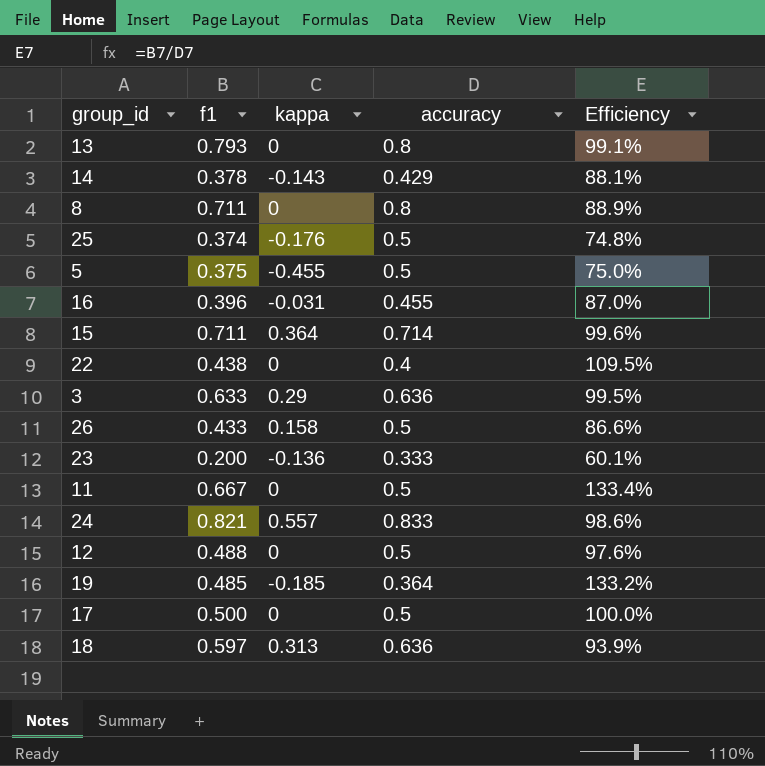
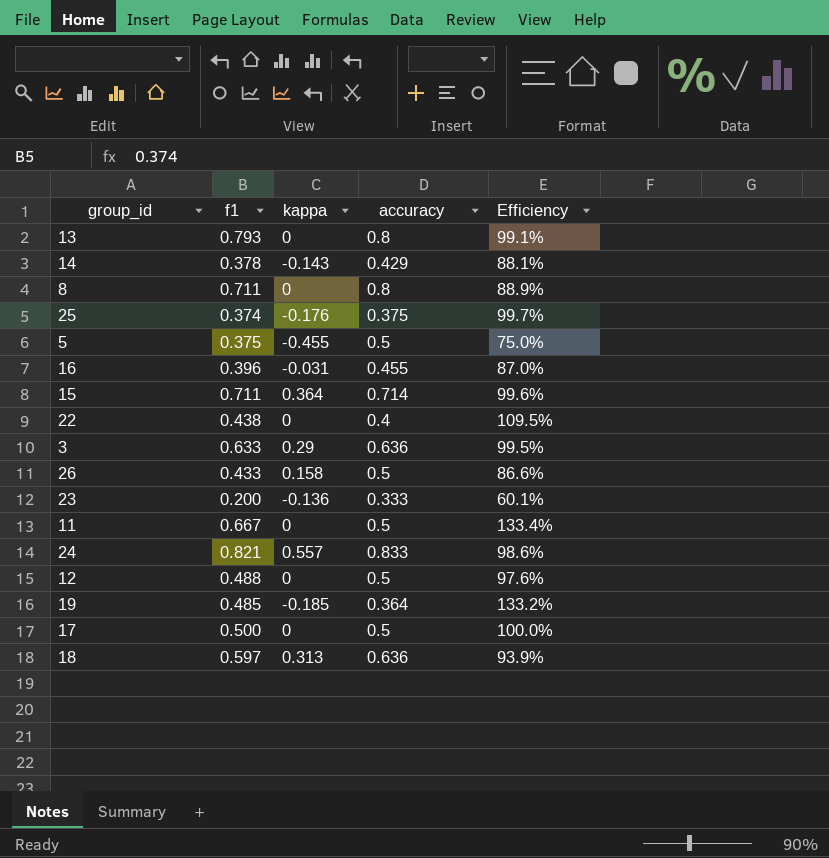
25 | accuracy: 0.5 -> 0.375
25 | Efficiency: 74.8% -> 99.7%

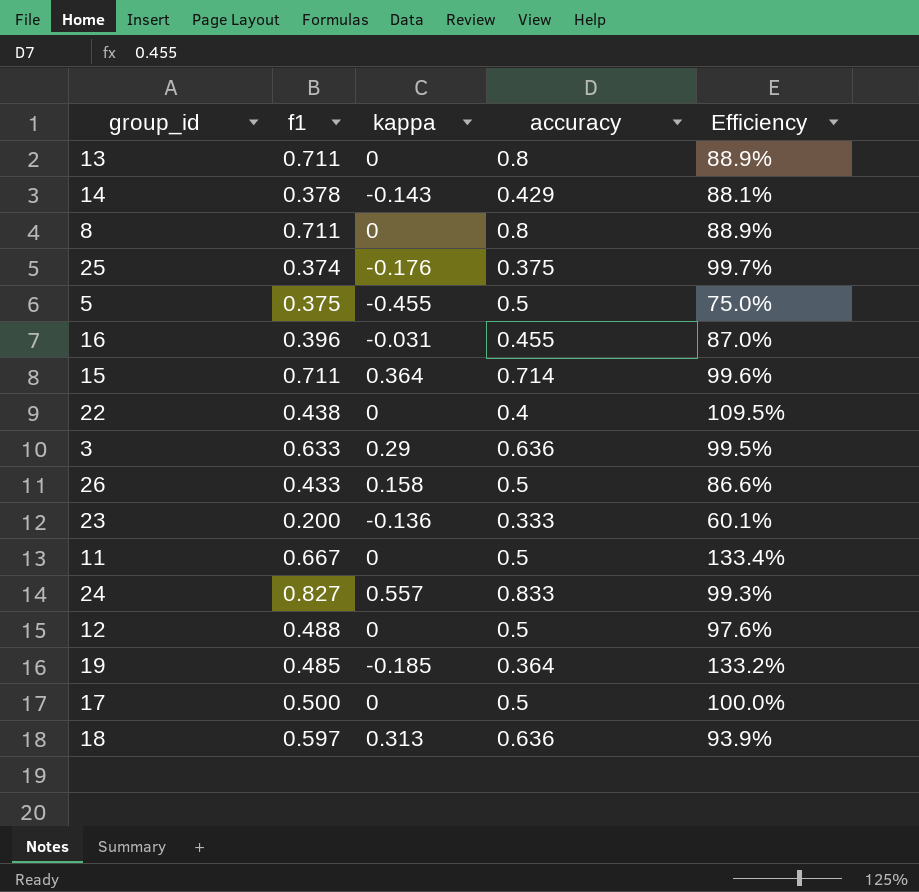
13 | f1: 0.793 -> 0.711
13 | Efficiency: 99.1% -> 88.9%
24 | f1: 0.821 -> 0.827
24 | Efficiency: 98.6% -> 99.3%

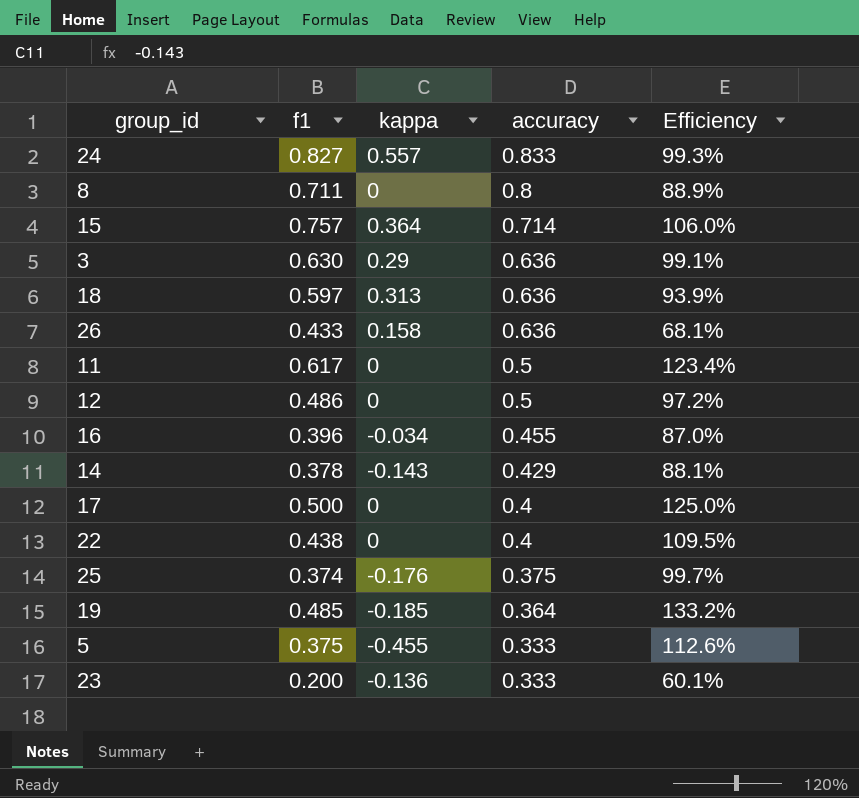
row order: none -> accuracy descending
row 13: 0.711 | 0 | 0.8 | 88.9% -> none
15 | f1: 0.711 -> 0.757
15 | Efficiency: 99.6% -> 106.0%
3 | f1: 0.633 -> 0.630
3 | Efficiency: 99.5% -> 99.1%
26 | accuracy: 0.5 -> 0.636
26 | Efficiency: 86.6% -> 68.1%
11 | f1: 0.667 -> 0.617
11 | Efficiency: 133.4% -> 123.4%
12 | f1: 0.488 -> 0.486
12 | Efficiency: 97.6% -> 97.2%
16 | kappa: -0.031 -> -0.034
17 | accuracy: 0.5 -> 0.4
17 | Efficiency: 100.0% -> 125.0%
5 | accuracy: 0.5 -> 0.333
5 | Efficiency: 75.0% -> 112.6%

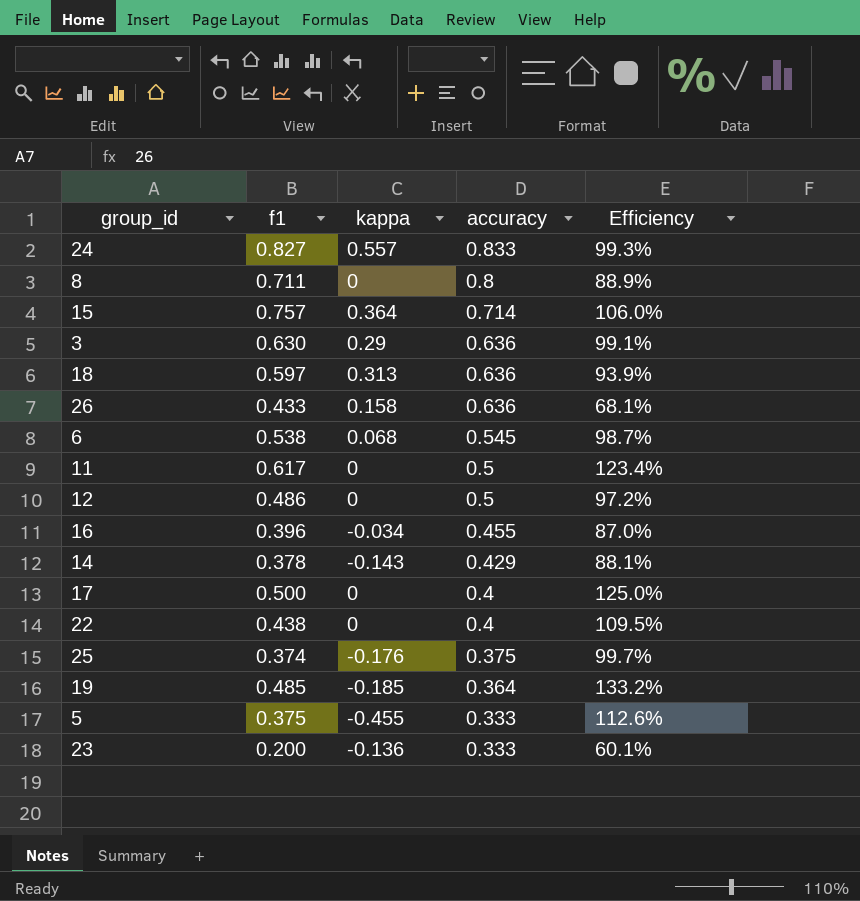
row 6: none -> 0.538 | 0.068 | 0.545 | 98.7%

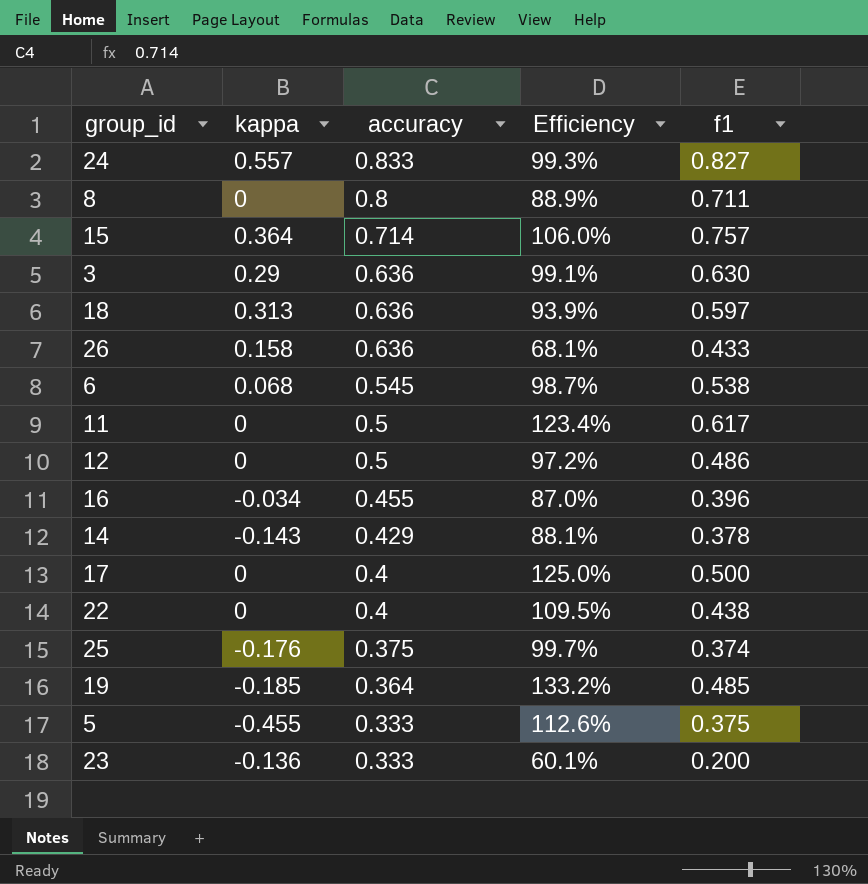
column f1 | position: 2 -> 5

